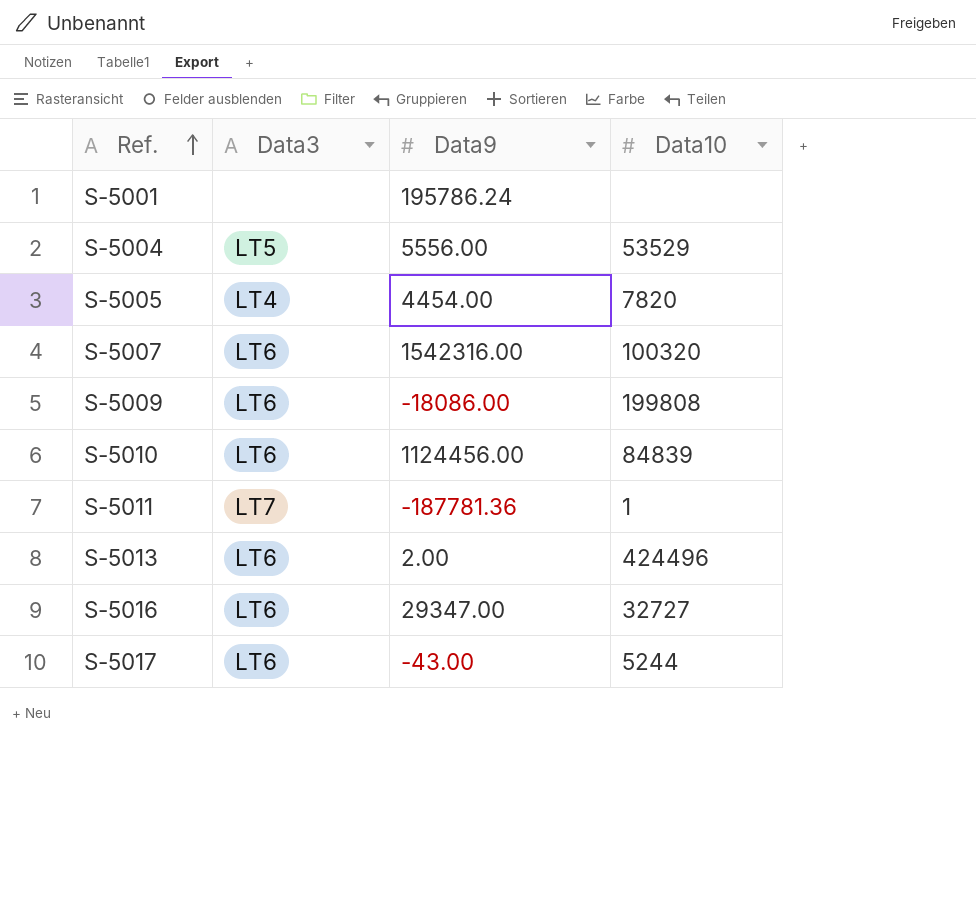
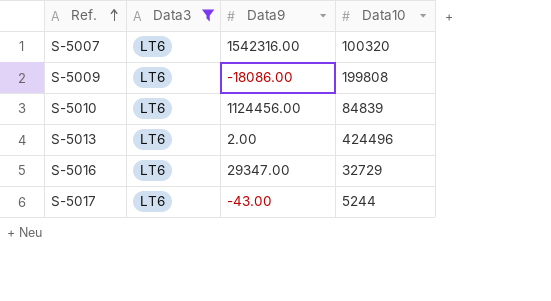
filter: none -> Data3 = LT6
S-5016 | Data10: 32727 -> 32729

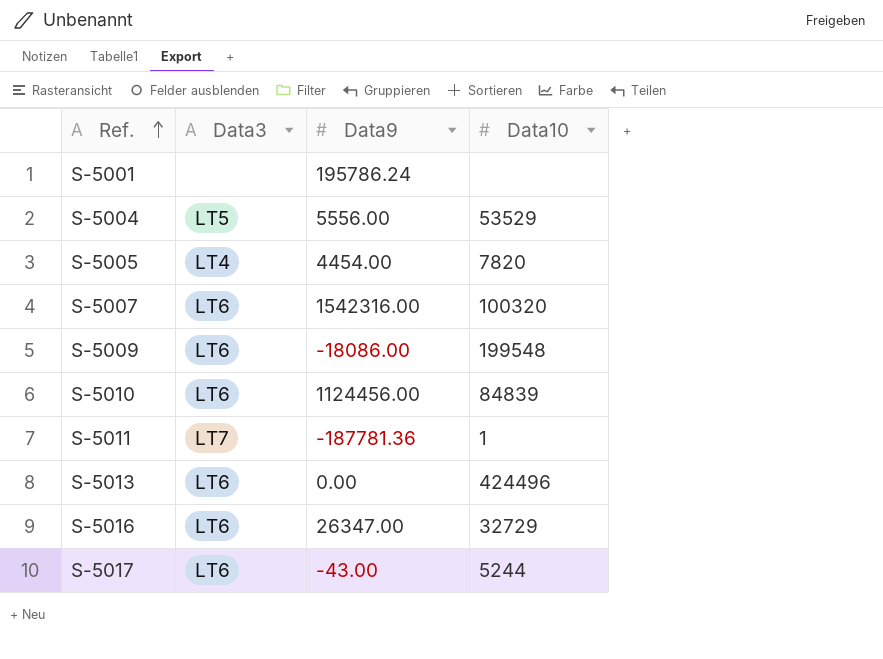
filter: Data3 = LT6 -> none
S-5009 | Data10: 199808 -> 199548
S-5013 | Data9: 2.00 -> 0.00
S-5016 | Data9: 29347.00 -> 26347.00

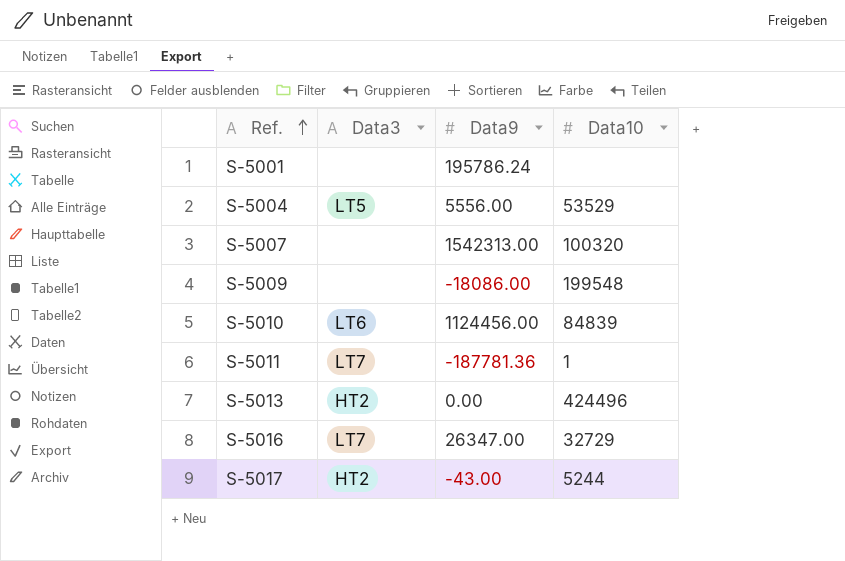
row S-5005: LT4 | 4454.00 | 7820 -> none
S-5007 | Data3: LT6 -> none
S-5007 | Data9: 1542316.00 -> 1542313.00
S-5009 | Data3: LT6 -> none
S-5013 | Data3: LT6 -> HT2
S-5016 | Data3: LT6 -> LT7
S-5017 | Data3: LT6 -> HT2

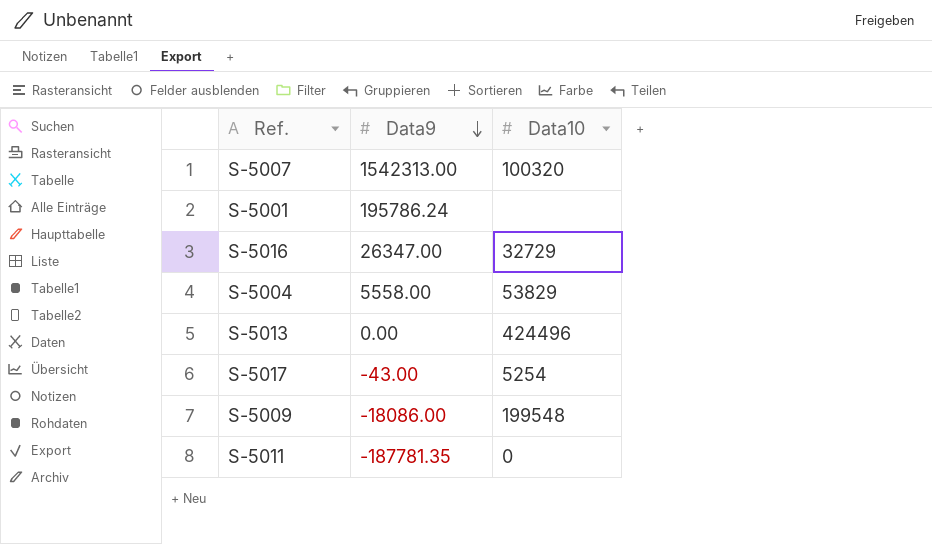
row order: Ref. ascending -> Data9 descending
column Data3 | position: 2 -> none
row S-5010: LT6 | 1124456.00 | 84839 -> none
S-5004 | Data9: 5556.00 -> 5558.00
S-5004 | Data10: 53529 -> 53829
S-5017 | Data10: 5244 -> 5254
S-5011 | Data9: -187781.36 -> -187781.35
S-5011 | Data10: 1 -> 0

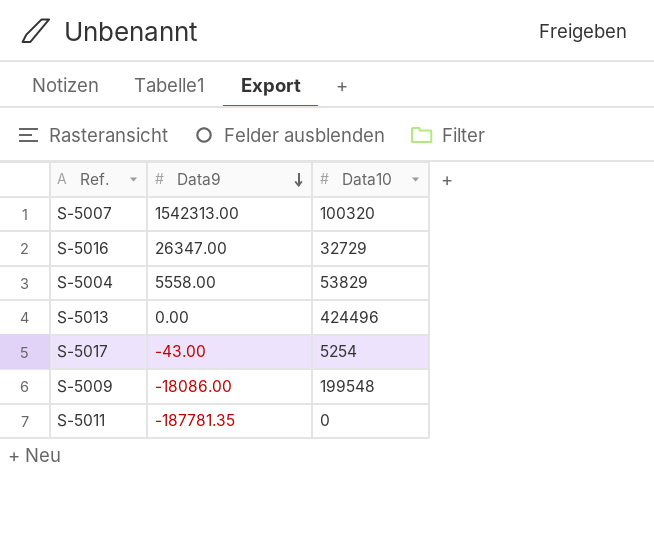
row S-5001: 195786.24 | none -> none

